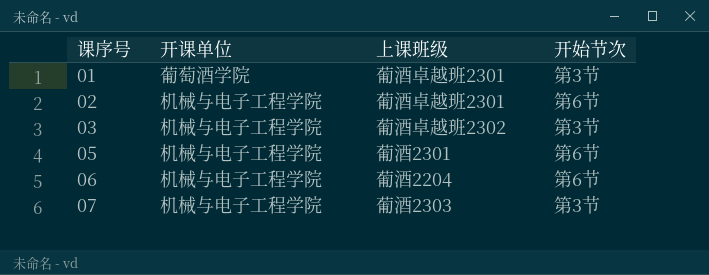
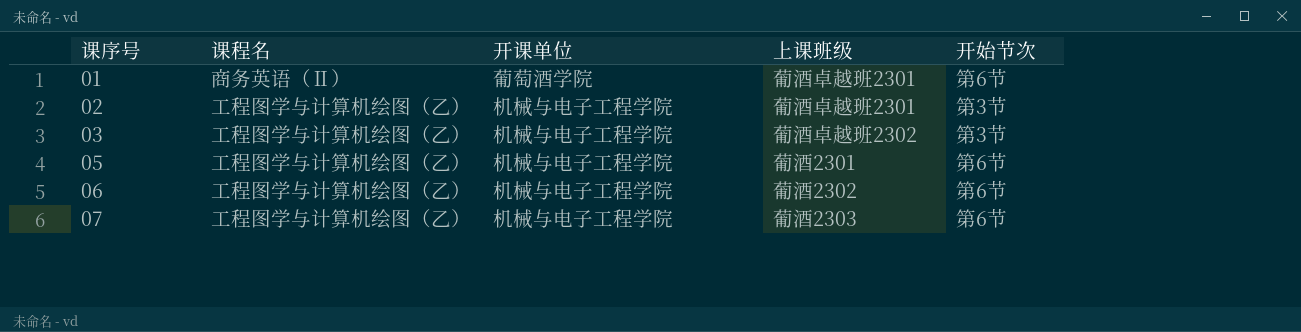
column 课程名 | position: none -> 2
01 | 开始节次: 第3节 -> 第6节
02 | 开始节次: 第6节 -> 第3节
06 | 上课班级: 葡酒2204 -> 葡酒2302
07 | 开始节次: 第3节 -> 第6节

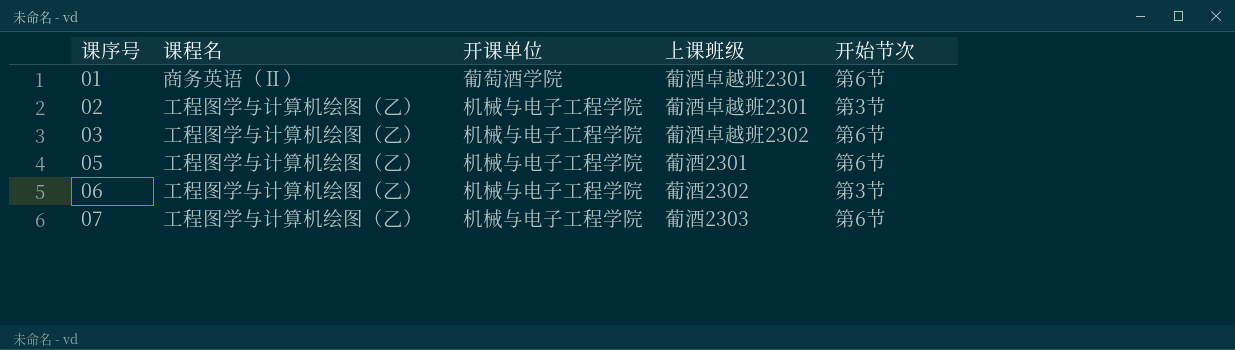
03 | 开始节次: 第3节 -> 第6节
06 | 开始节次: 第6节 -> 第3节

